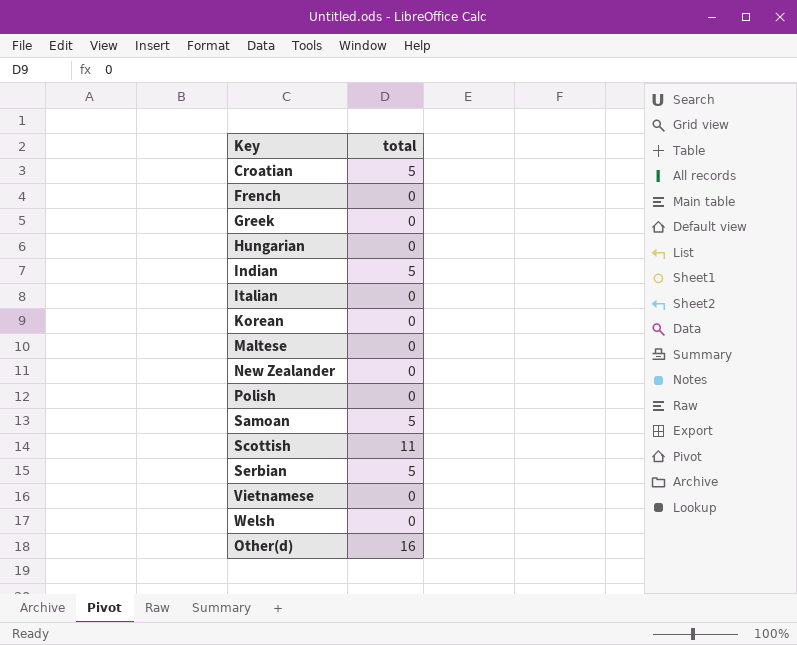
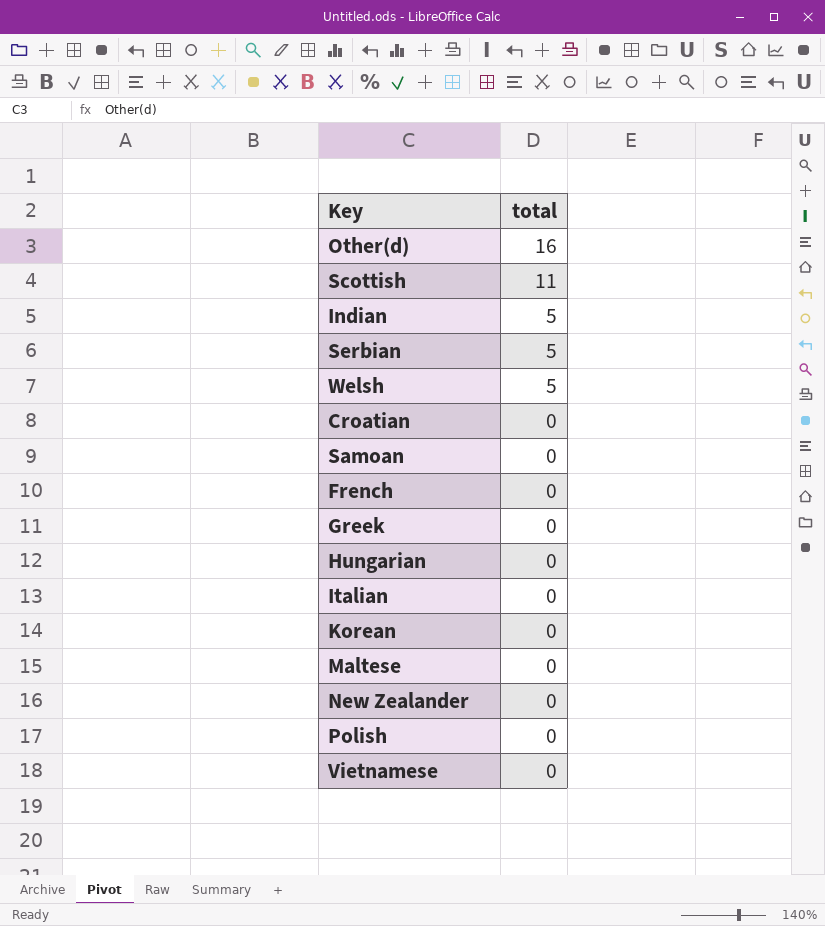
row order: none -> total descending
Welsh | total: 0 -> 5
Croatian | total: 5 -> 0
Samoan | total: 5 -> 0

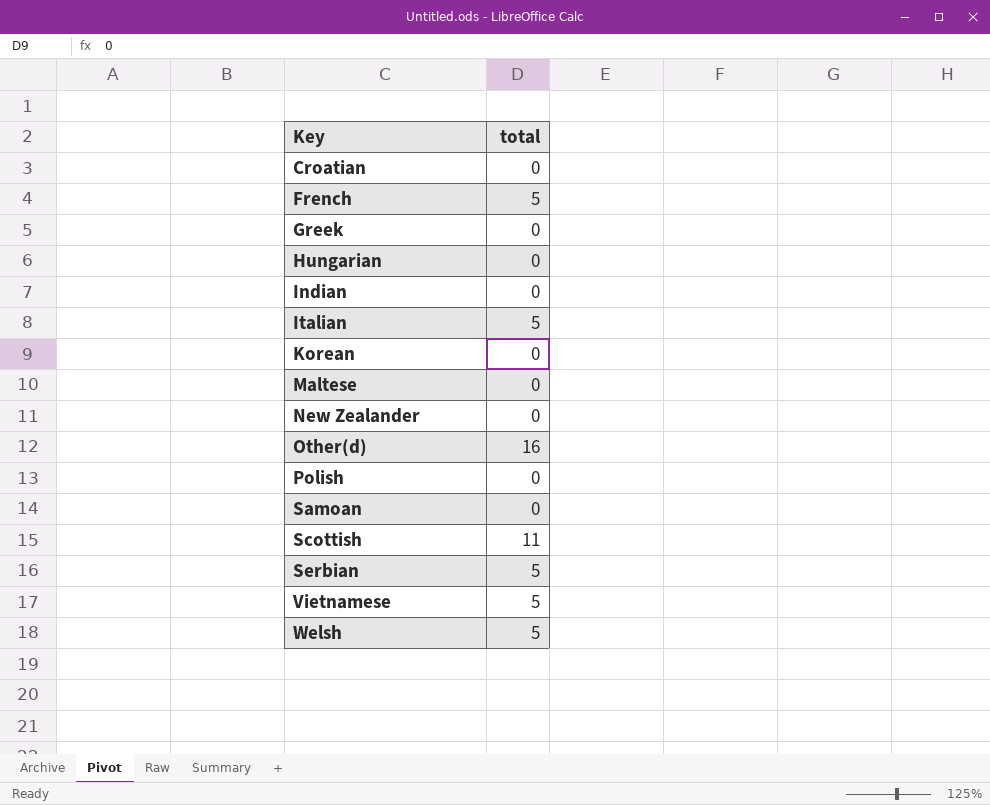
row order: total descending -> Key ascending
French | total: 0 -> 5
Indian | total: 5 -> 0
Italian | total: 0 -> 5
Vietnamese | total: 0 -> 5

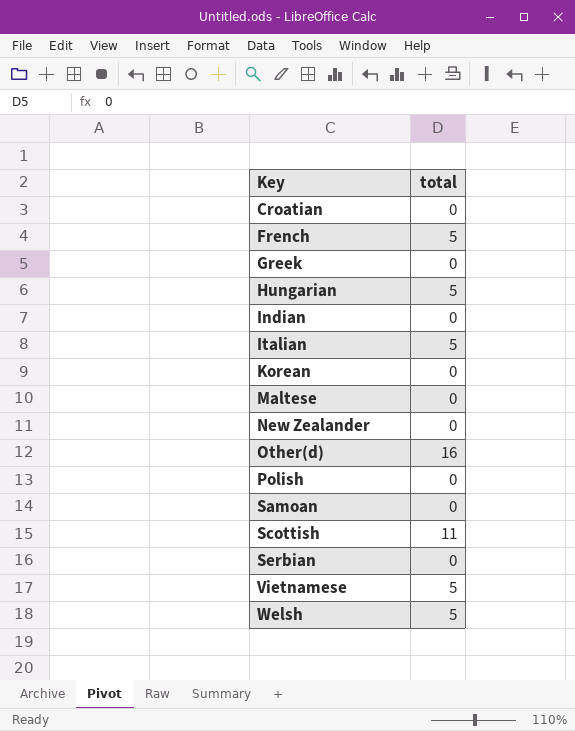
Hungarian | total: 0 -> 5
Serbian | total: 5 -> 0

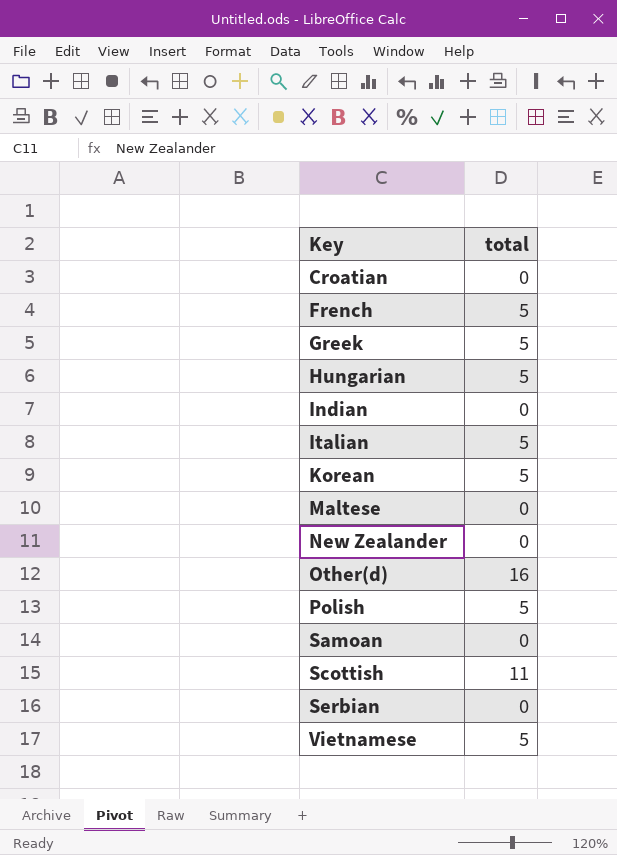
row Welsh: 5 -> none
Greek | total: 0 -> 5
Korean | total: 0 -> 5
Polish | total: 0 -> 5

